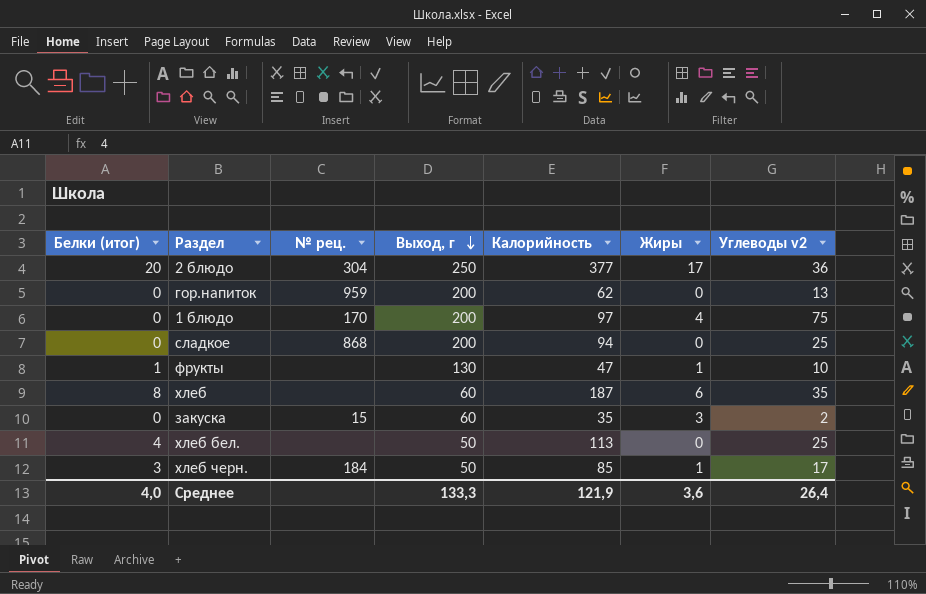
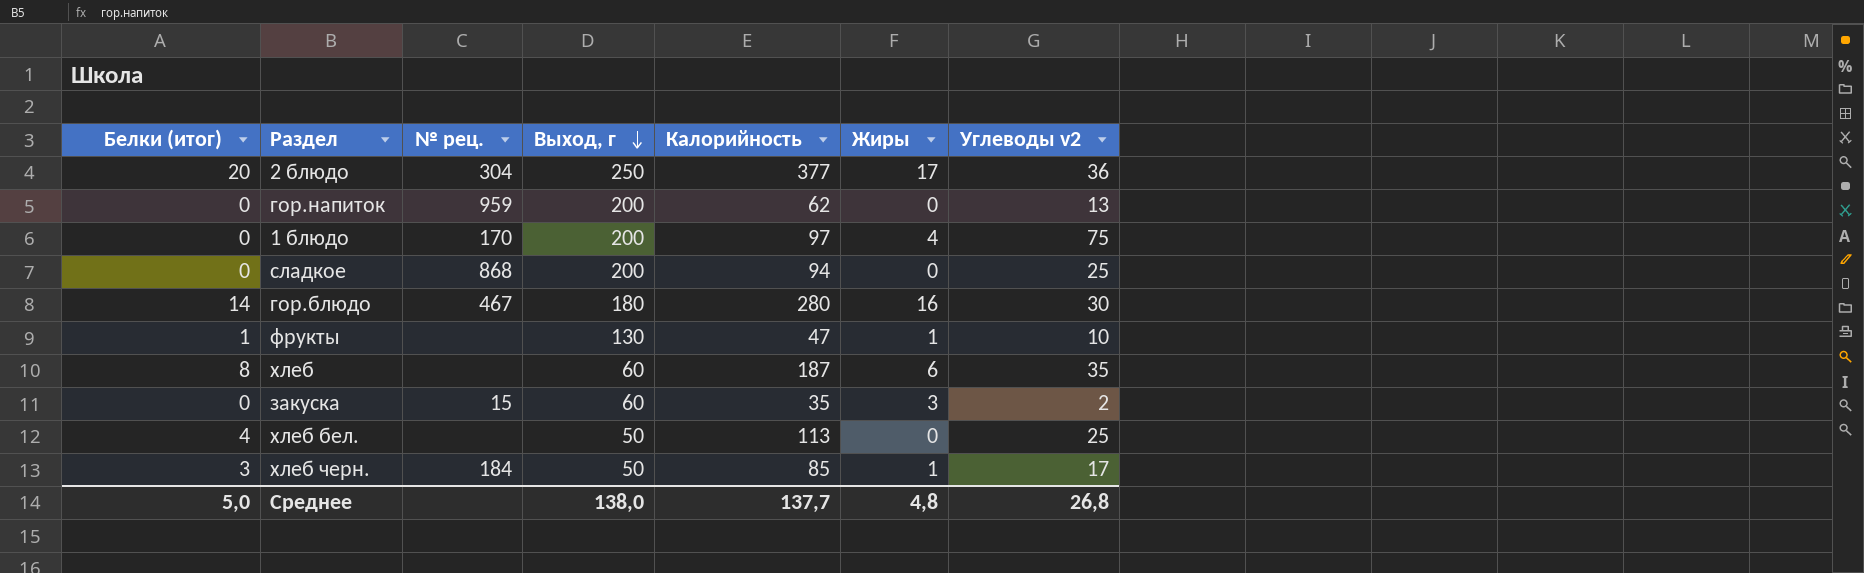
row гор.блюдо: none -> 14 | 467 | 180 | 280 | 16 | 30
Среднее | Белки (итог): 4,0 -> 5,0
Среднее | Выход, г: 133,3 -> 138,0
Среднее | Калорийность: 121,9 -> 137,7
Среднее | Жиры: 3,6 -> 4,8
Среднее | Углеводы v2: 26,4 -> 26,8

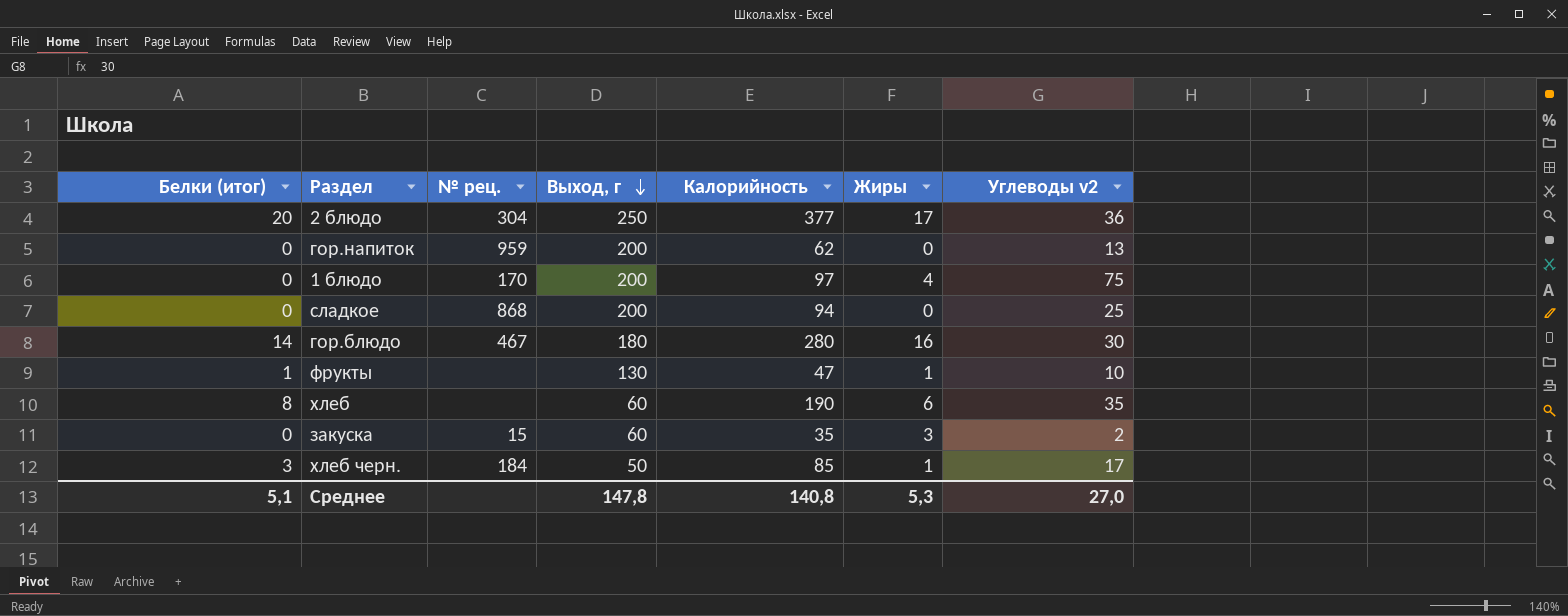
row хлеб бел.: 4 | none | 50 | 113 | 0 | 25 -> none
хлеб | Калорийность: 187 -> 190
Среднее | Белки (итог): 5,0 -> 5,1
Среднее | Выход, г: 138,0 -> 147,8
Среднее | Калорийность: 137,7 -> 140,8
Среднее | Жиры: 4,8 -> 5,3
Среднее | Углеводы v2: 26,8 -> 27,0

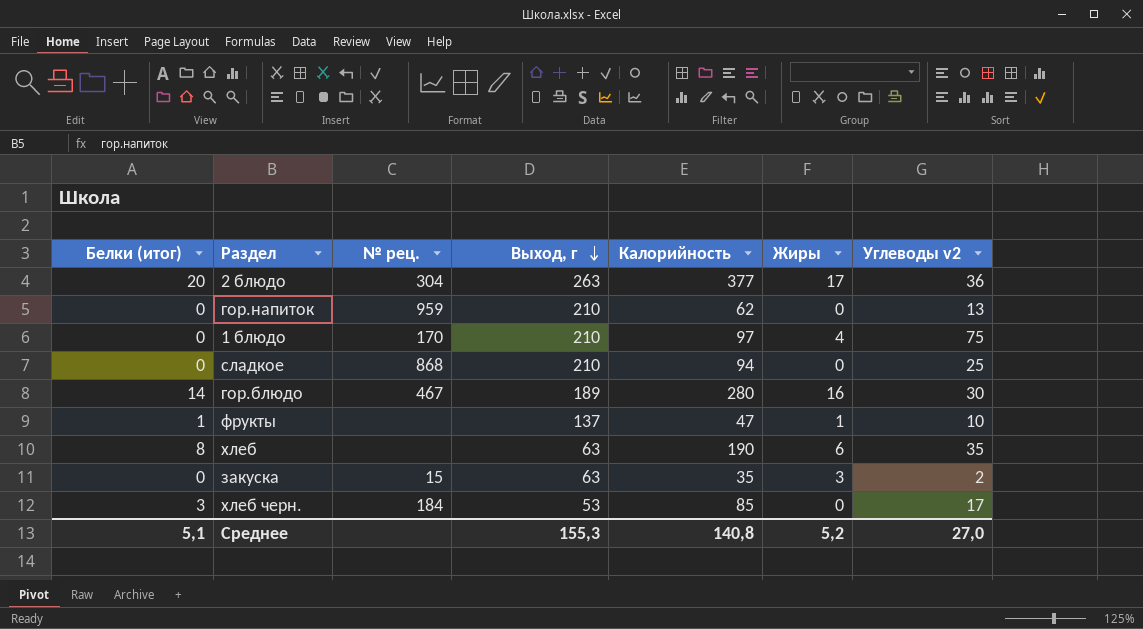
2 блюдо | Выход, г: 250 -> 263
гор.напиток | Выход, г: 200 -> 210
1 блюдо | Выход, г: 200 -> 210
сладкое | Выход, г: 200 -> 210
гор.блюдо | Выход, г: 180 -> 189
фрукты | Выход, г: 130 -> 137
хлеб | Выход, г: 60 -> 63
закуска | Выход, г: 60 -> 63
хлеб черн. | Выход, г: 50 -> 53
хлеб черн. | Жиры: 1 -> 0
Среднее | Выход, г: 147,8 -> 155,3
Среднее | Жиры: 5,3 -> 5,2

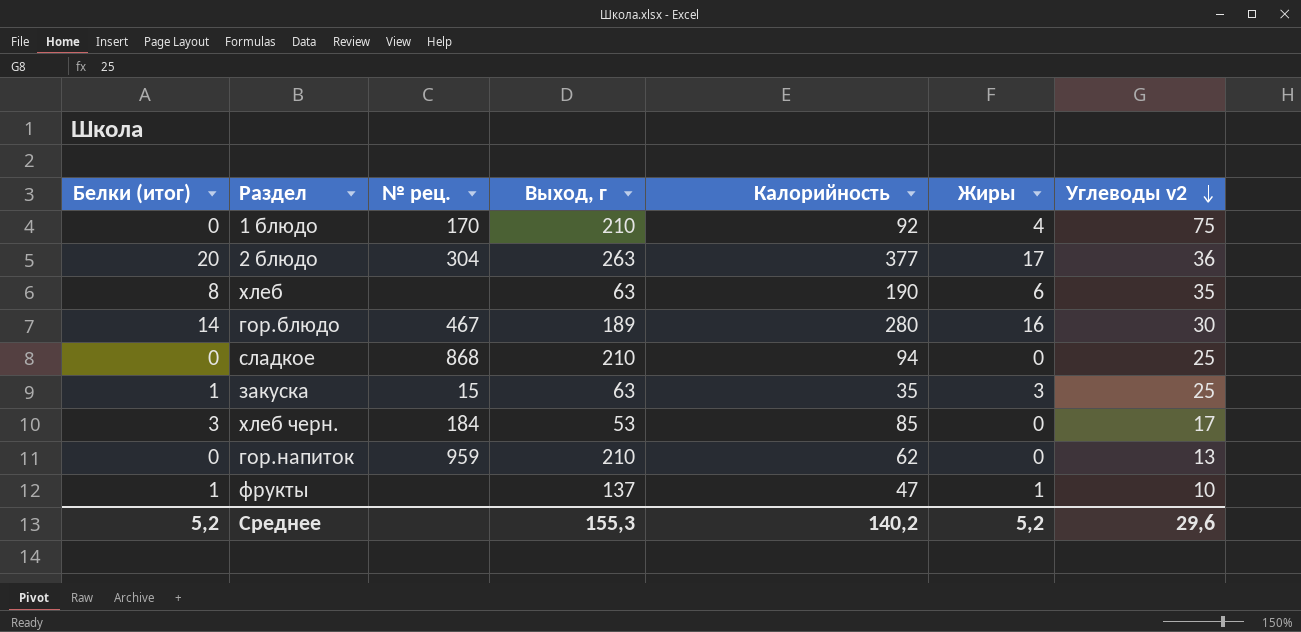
row order: Выход, г descending -> Углеводы v2 descending
1 блюдо | Калорийность: 97 -> 92
закуска | Белки (итог): 0 -> 1
закуска | Углеводы v2: 2 -> 25
Среднее | Белки (итог): 5,1 -> 5,2
Среднее | Калорийность: 140,8 -> 140,2
Среднее | Углеводы v2: 27,0 -> 29,6

